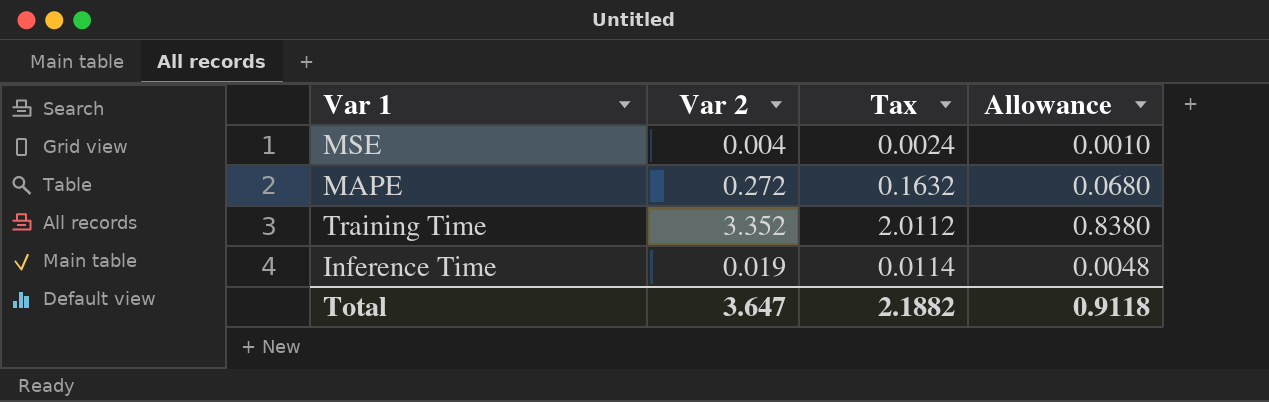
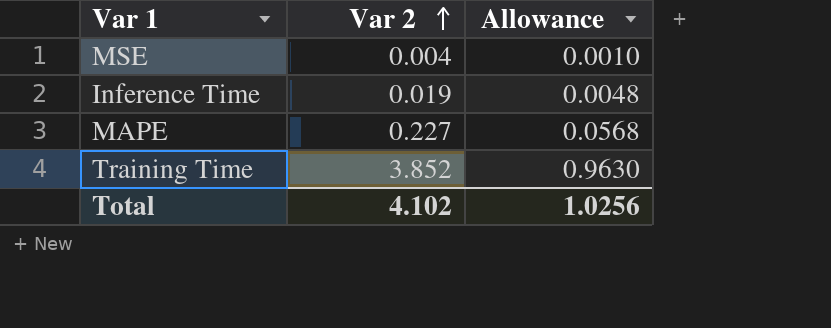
row order: none -> Var 2 ascending
column Tax | formula: [Var 2] * 0.6 -> none
MAPE | Var 2: 0.272 -> 0.227
MAPE | Allowance: 0.0680 -> 0.0568
Training Time | Var 2: 3.352 -> 3.852
Training Time | Allowance: 0.8380 -> 0.9630
Total | Var 2: 3.647 -> 4.102
Total | Allowance: 0.9118 -> 1.0256

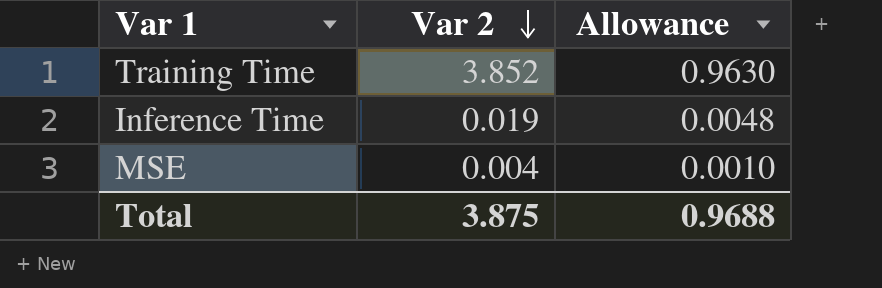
row order: Var 2 ascending -> Var 2 descending
row MAPE: 0.227 | 0.0568 -> none
Total | Var 2: 4.102 -> 3.875
Total | Allowance: 1.0256 -> 0.9688

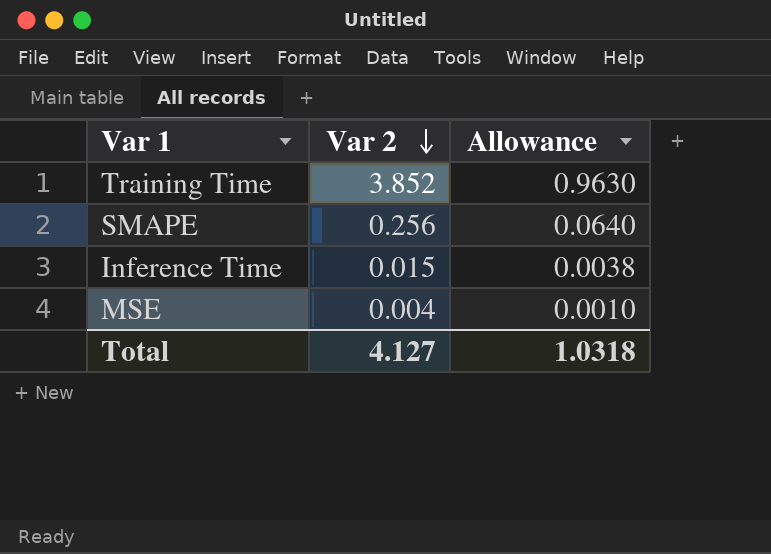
row SMAPE: none -> 0.256 | 0.0640
Inference Time | Var 2: 0.019 -> 0.015
Inference Time | Allowance: 0.0048 -> 0.0038
Total | Var 2: 3.875 -> 4.127
Total | Allowance: 0.9688 -> 1.0318

